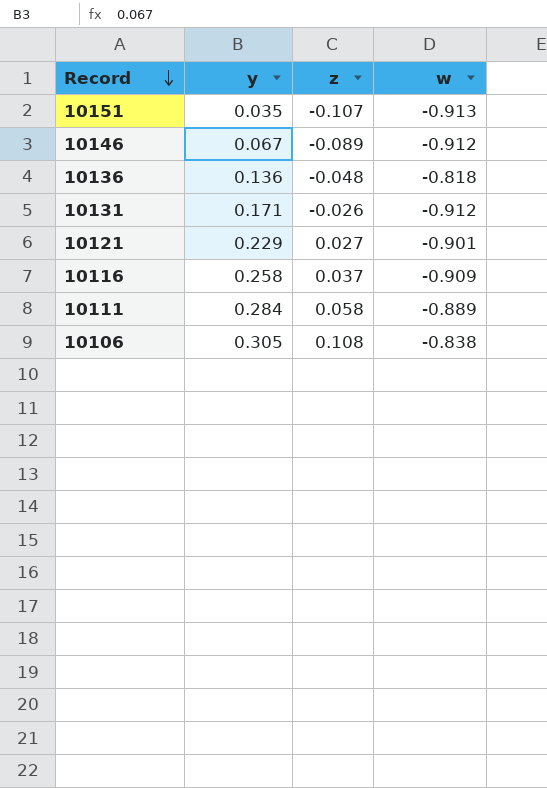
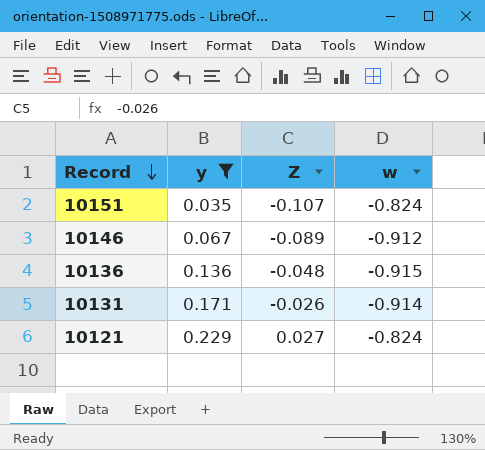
filter: none -> y <= 0.229
column name: z -> Z
10151 | w: -0.913 -> -0.824
10136 | w: -0.818 -> -0.915
10131 | w: -0.912 -> -0.914
10121 | w: -0.901 -> -0.824

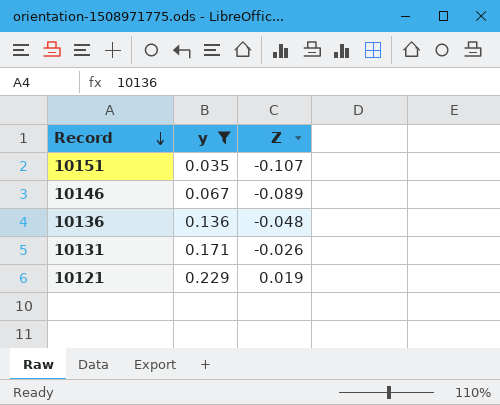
column w | position: 4 -> none
10121 | Z: 0.027 -> 0.019

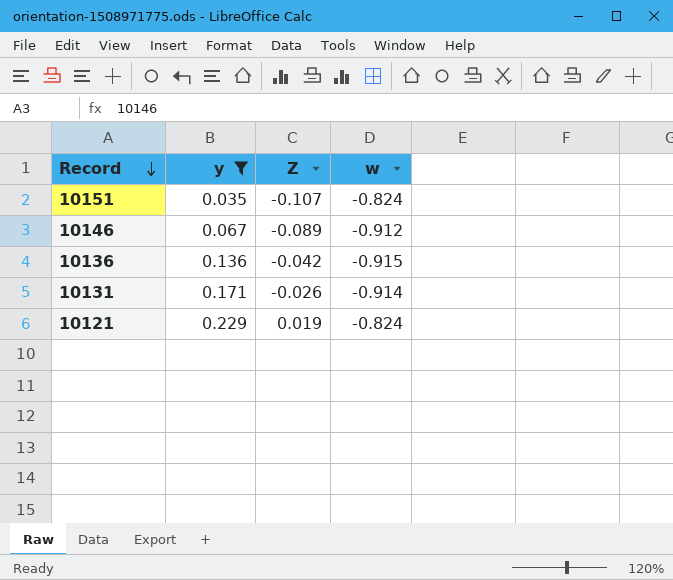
column w | position: none -> 4
10136 | Z: -0.048 -> -0.042

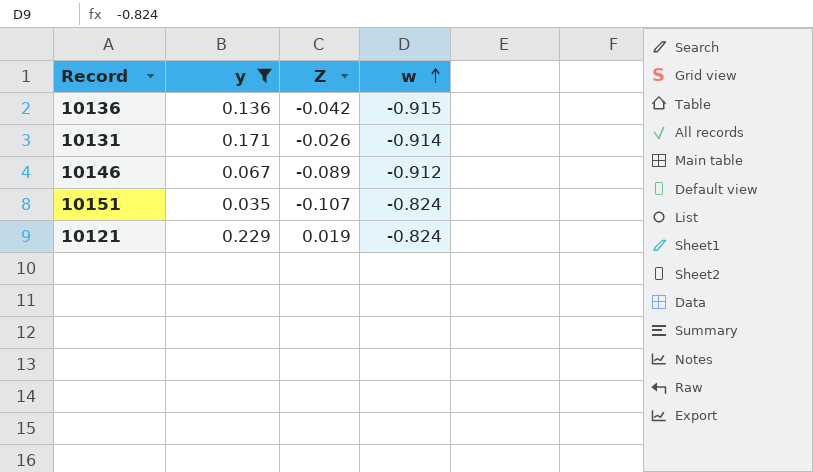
row order: Record descending -> w ascending

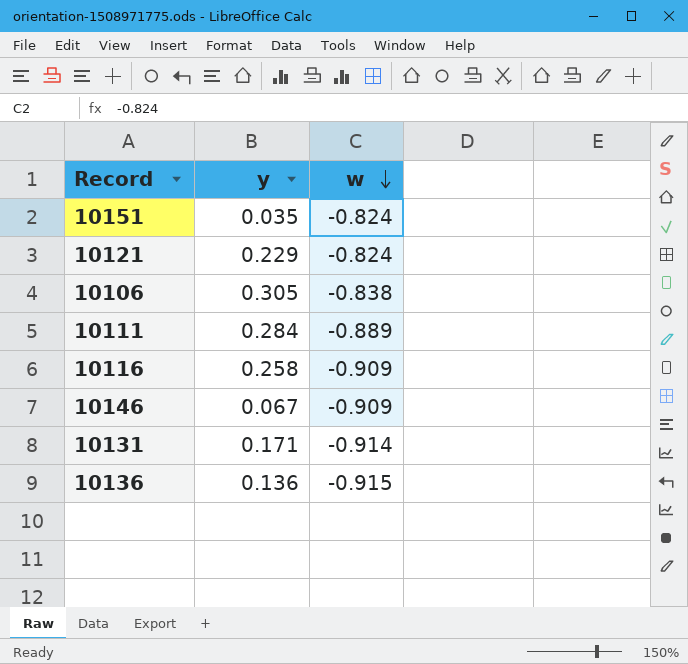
filter: y <= 0.229 -> none
row order: w ascending -> w descending
column Z | position: 3 -> none
10146 | w: -0.912 -> -0.909

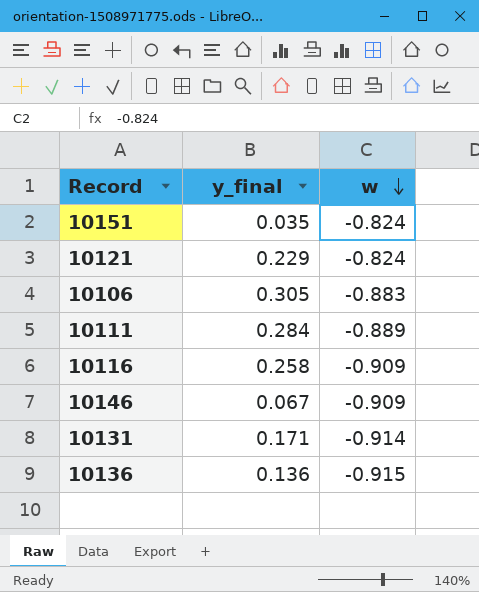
column name: y -> y_final
10106 | w: -0.838 -> -0.883

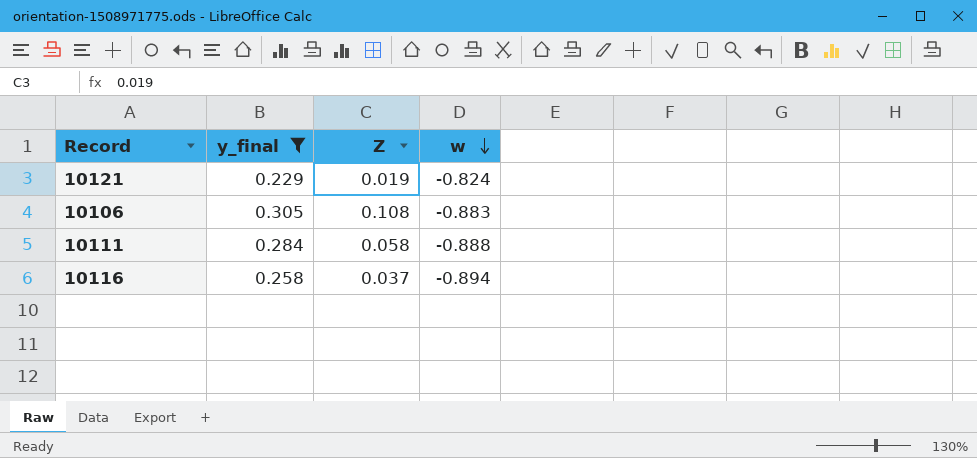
filter: none -> y_final >= 0.229
column Z | position: none -> 3
10111 | w: -0.889 -> -0.888
10116 | w: -0.909 -> -0.894

